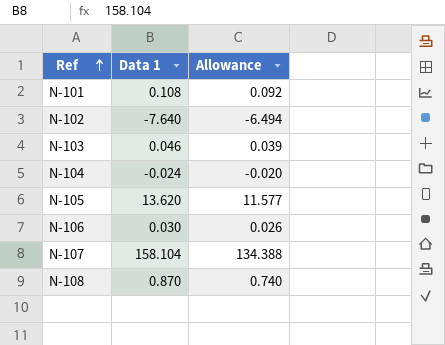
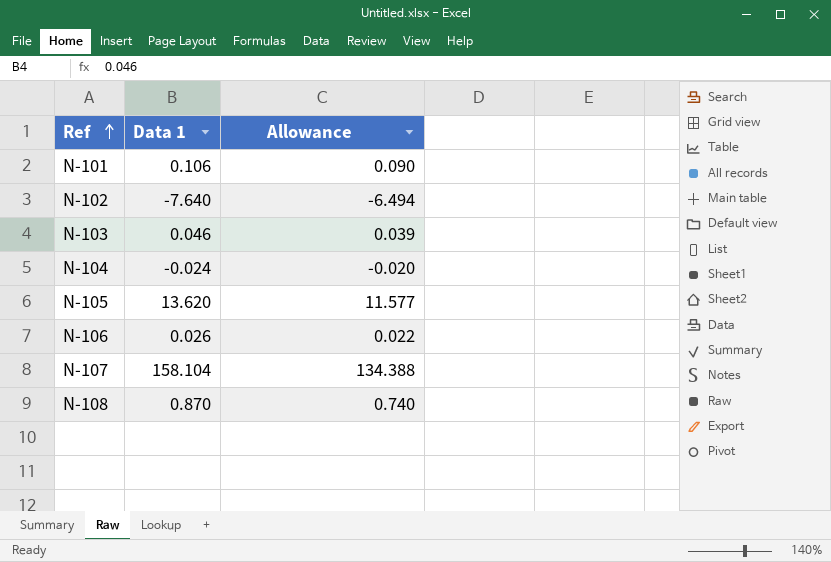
N-101 | Data 1: 0.108 -> 0.106
N-101 | Allowance: 0.092 -> 0.090
N-106 | Data 1: 0.030 -> 0.026
N-106 | Allowance: 0.026 -> 0.022

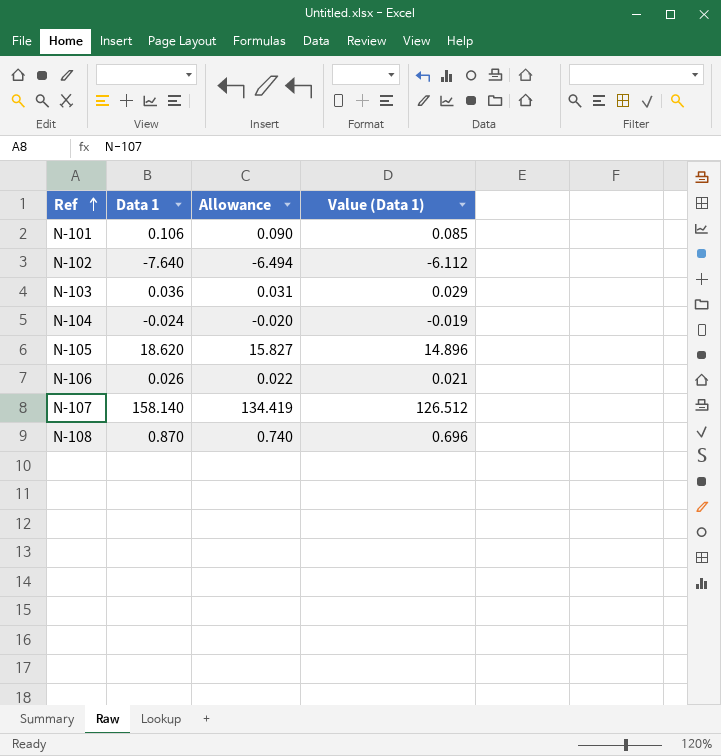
column Value (Data 1) | formula: none -> [Data 1] * 0.8
N-103 | Data 1: 0.046 -> 0.036
N-103 | Allowance: 0.039 -> 0.031
N-105 | Data 1: 13.620 -> 18.620
N-105 | Allowance: 11.577 -> 15.827
N-107 | Data 1: 158.104 -> 158.140
N-107 | Allowance: 134.388 -> 134.419

